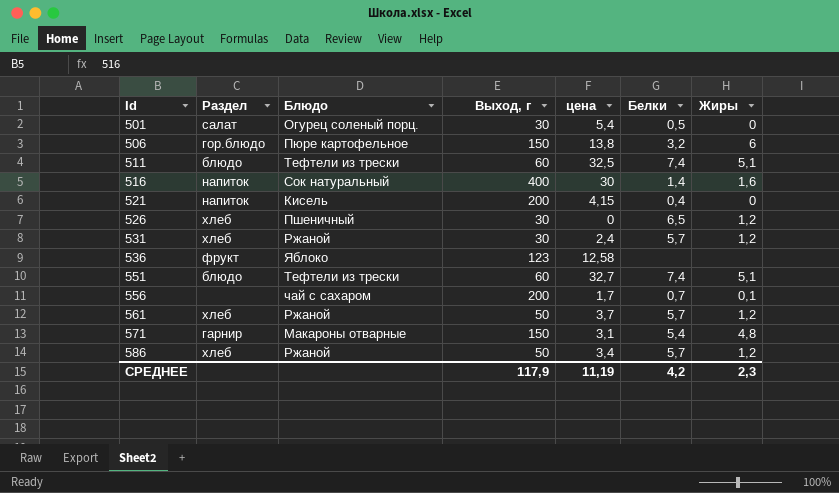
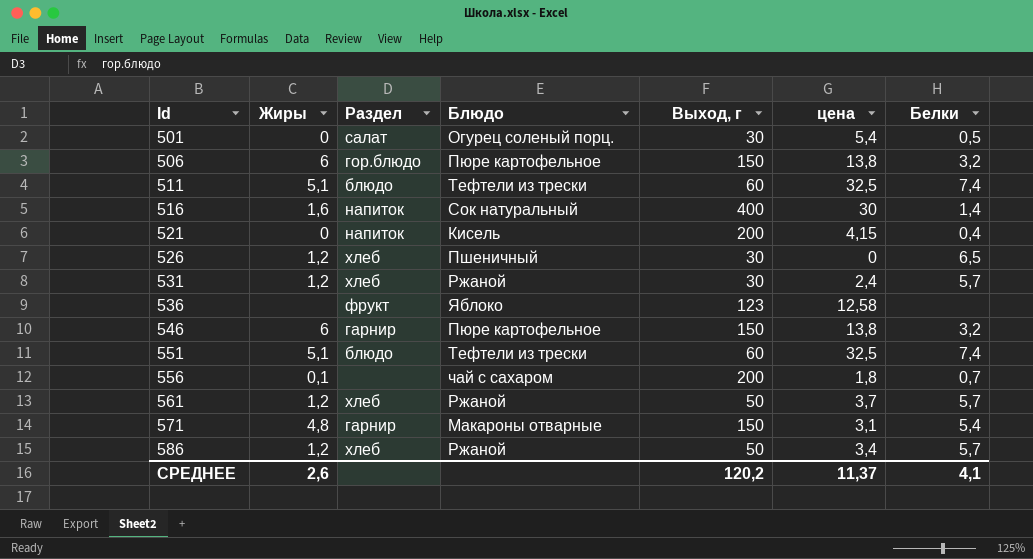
column Жиры | position: 7 -> 2
row 546: none -> 6 | гарнир | Пюре картофельное | 150 | 13,8 | 3,2
551 | цена: 32,7 -> 32,5
556 | цена: 1,7 -> 1,8
СРЕДНЕЕ | Жиры: 2,3 -> 2,6
СРЕДНЕЕ | Выход, г: 117,9 -> 120,2
СРЕДНЕЕ | цена: 11,19 -> 11,37
СРЕДНЕЕ | Белки: 4,2 -> 4,1

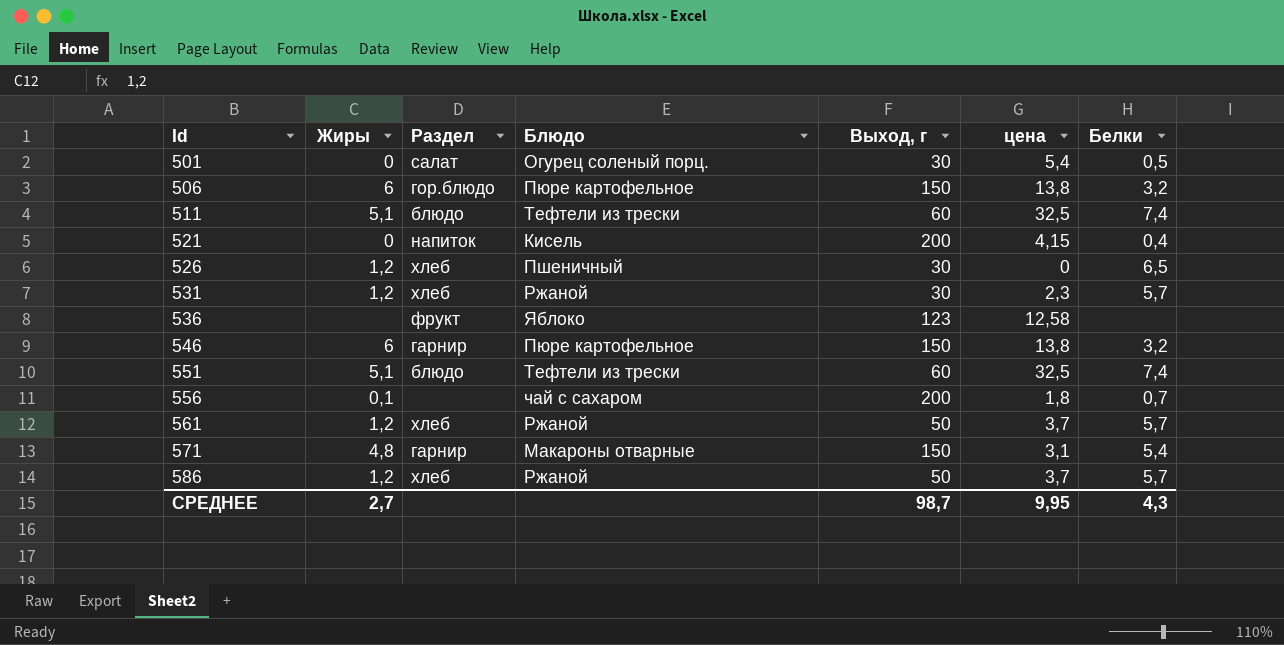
row 516: 1,6 | напиток | Сок натуральный | 400 | 30 | 1,4 -> none
531 | цена: 2,4 -> 2,3
586 | цена: 3,4 -> 3,7
СРЕДНЕЕ | Жиры: 2,6 -> 2,7
СРЕДНЕЕ | Выход, г: 120,2 -> 98,7
СРЕДНЕЕ | цена: 11,37 -> 9,95
СРЕДНЕЕ | Белки: 4,1 -> 4,3

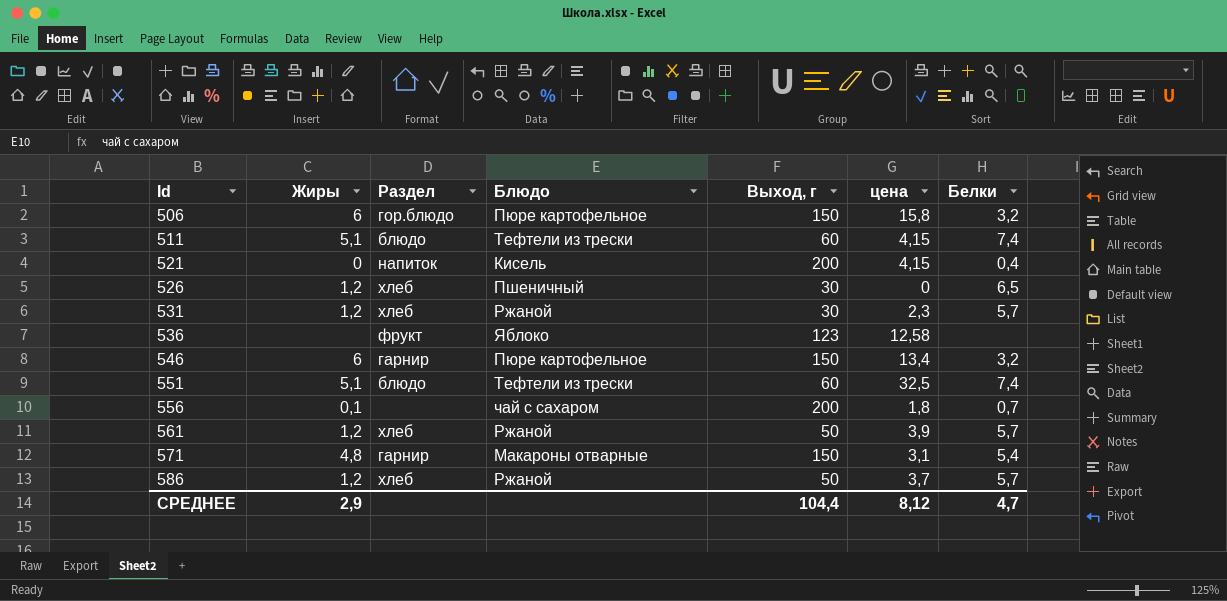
row 501: 0 | салат | Огурец соленый порц. | 30 | 5,4 | 0,5 -> none
506 | цена: 13,8 -> 15,8
511 | цена: 32,5 -> 4,15
546 | цена: 13,8 -> 13,4
561 | цена: 3,7 -> 3,9
СРЕДНЕЕ | Жиры: 2,7 -> 2,9
СРЕДНЕЕ | Выход, г: 98,7 -> 104,4
СРЕДНЕЕ | цена: 9,95 -> 8,12
СРЕДНЕЕ | Белки: 4,3 -> 4,7

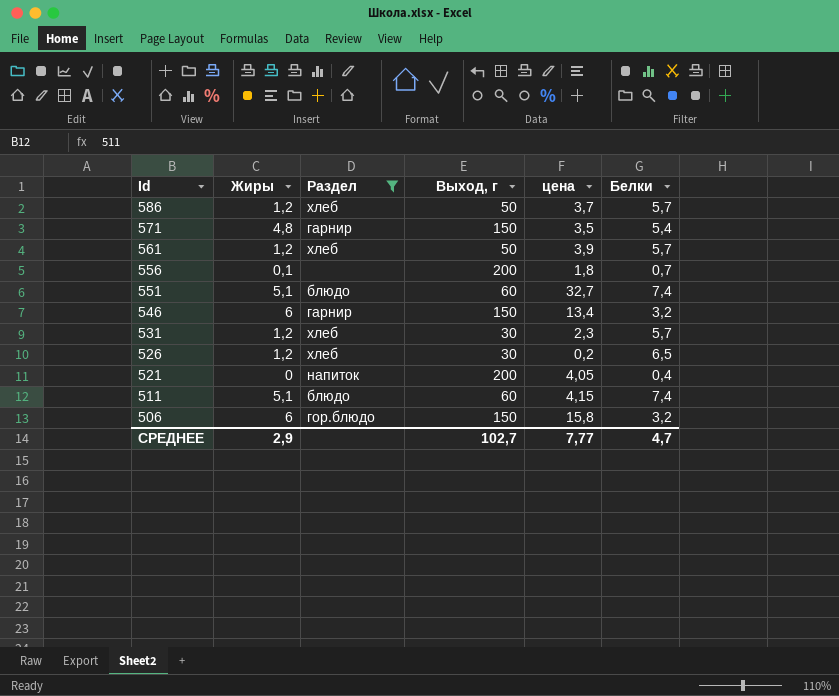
filter: none -> Раздел != фрукт
row order: Id ascending -> Id descending
column Блюдо | position: 4 -> none
571 | цена: 3,1 -> 3,5
551 | цена: 32,5 -> 32,7
526 | цена: 0 -> 0,2
521 | цена: 4,15 -> 4,05
СРЕДНЕЕ | Выход, г: 104,4 -> 102,7
СРЕДНЕЕ | цена: 8,12 -> 7,77

